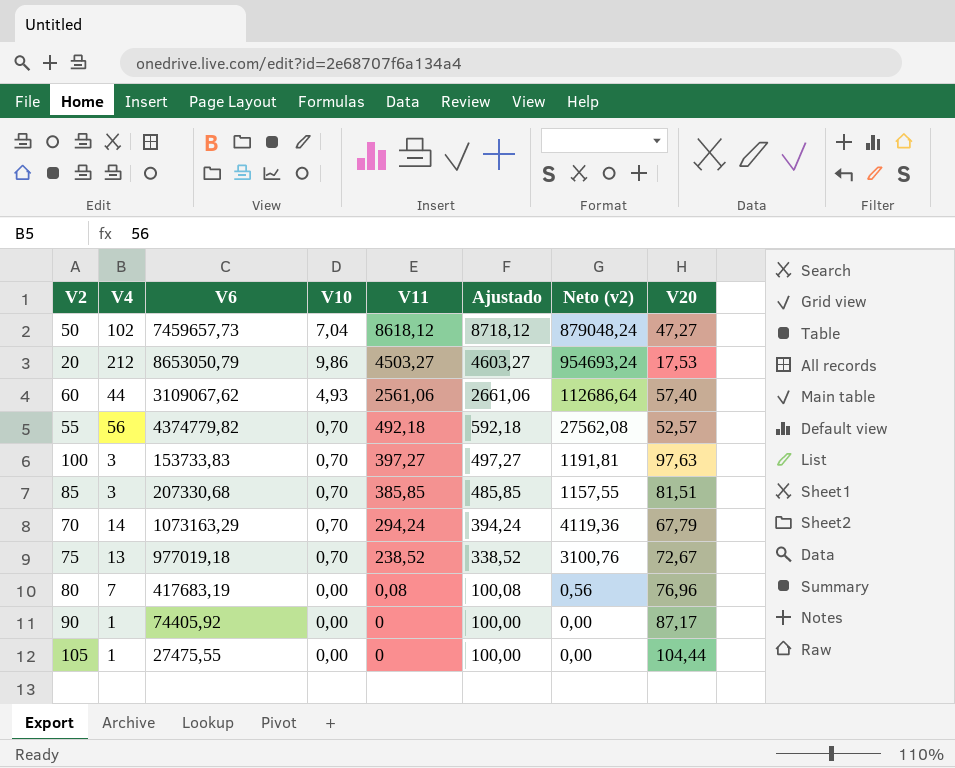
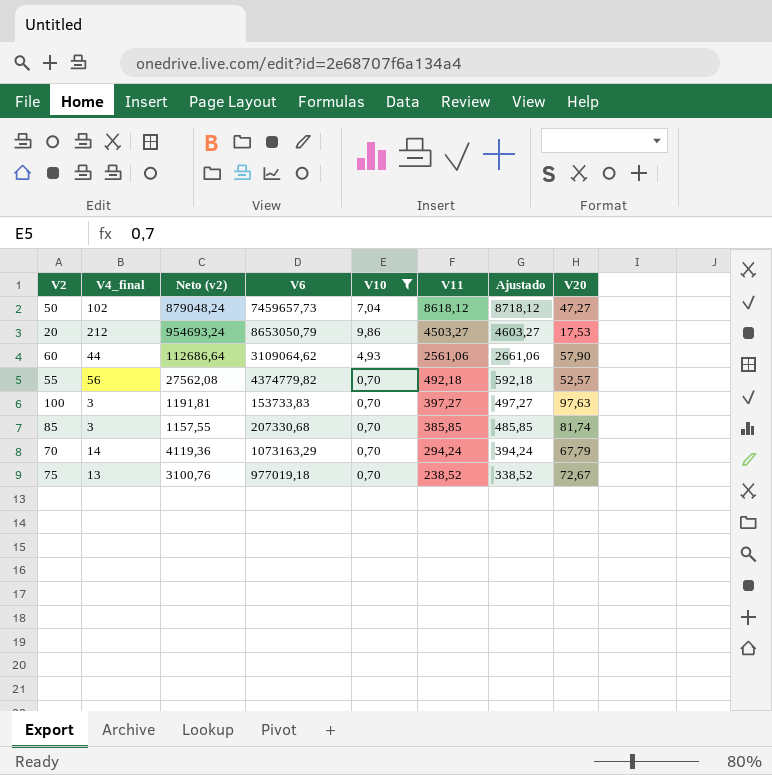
filter: none -> V10 != 0,00
column name: V4 -> V4_final
column Neto (v2) | position: 7 -> 3
60 | V6: 3109067,62 -> 3109064,62
60 | V20: 57,40 -> 57,90
85 | V20: 81,51 -> 81,74

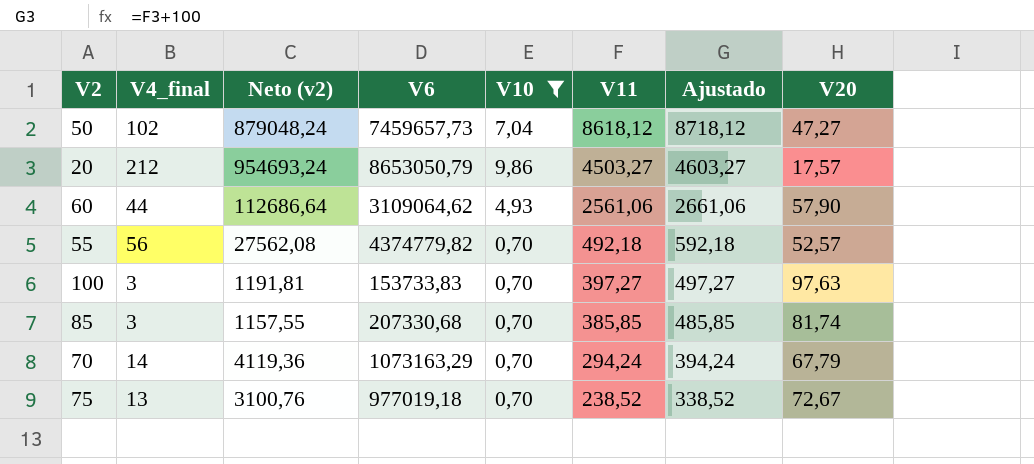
20 | V20: 17,53 -> 17,57

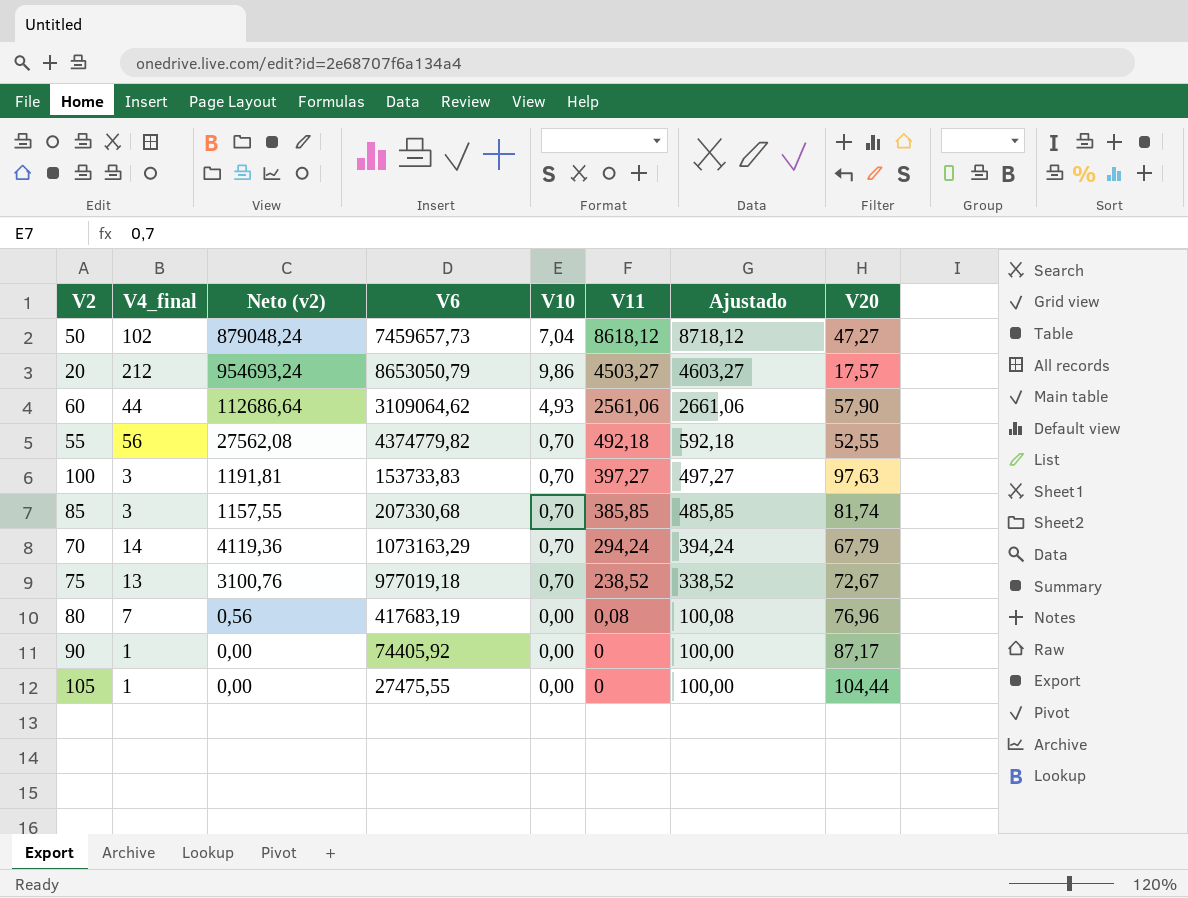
filter: V10 != 0,00 -> none
55 | V20: 52,57 -> 52,55

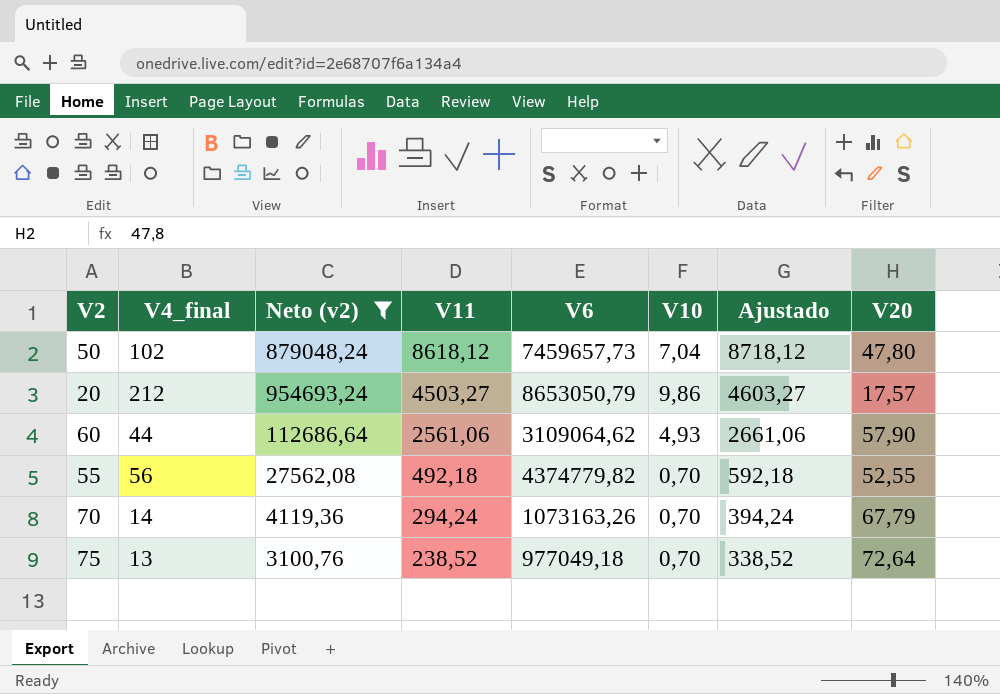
filter: none -> Neto (v2) >= 3100,76
column V11 | position: 6 -> 4
50 | V20: 47,27 -> 47,80
70 | V6: 1073163,29 -> 1073163,26
75 | V6: 977019,18 -> 977049,18
75 | V20: 72,67 -> 72,64

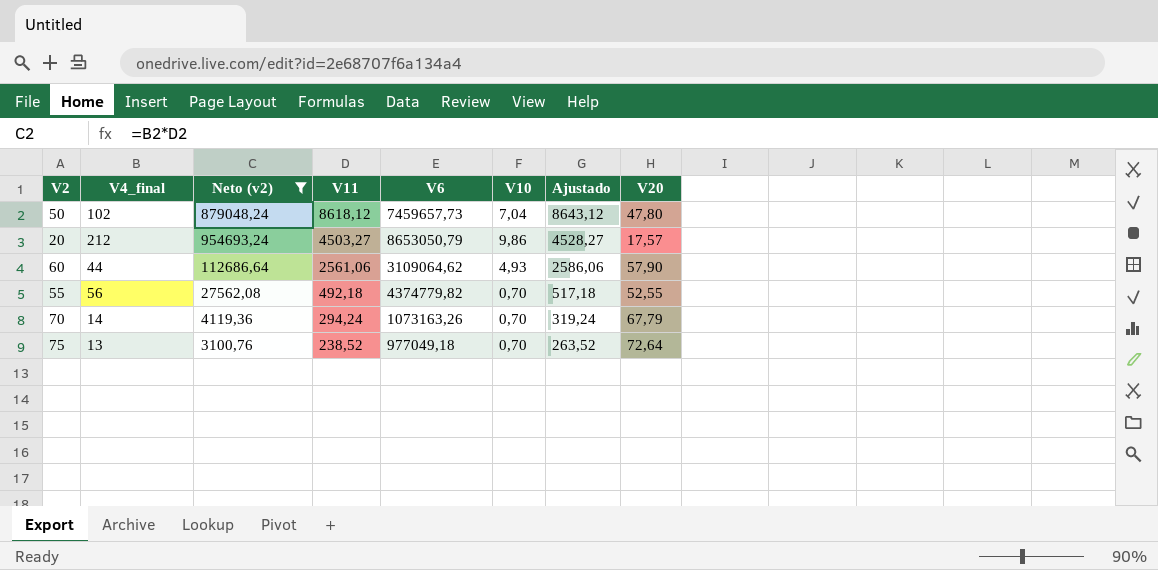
column Ajustado | formula: [V11] + 100 -> [V11] + 25

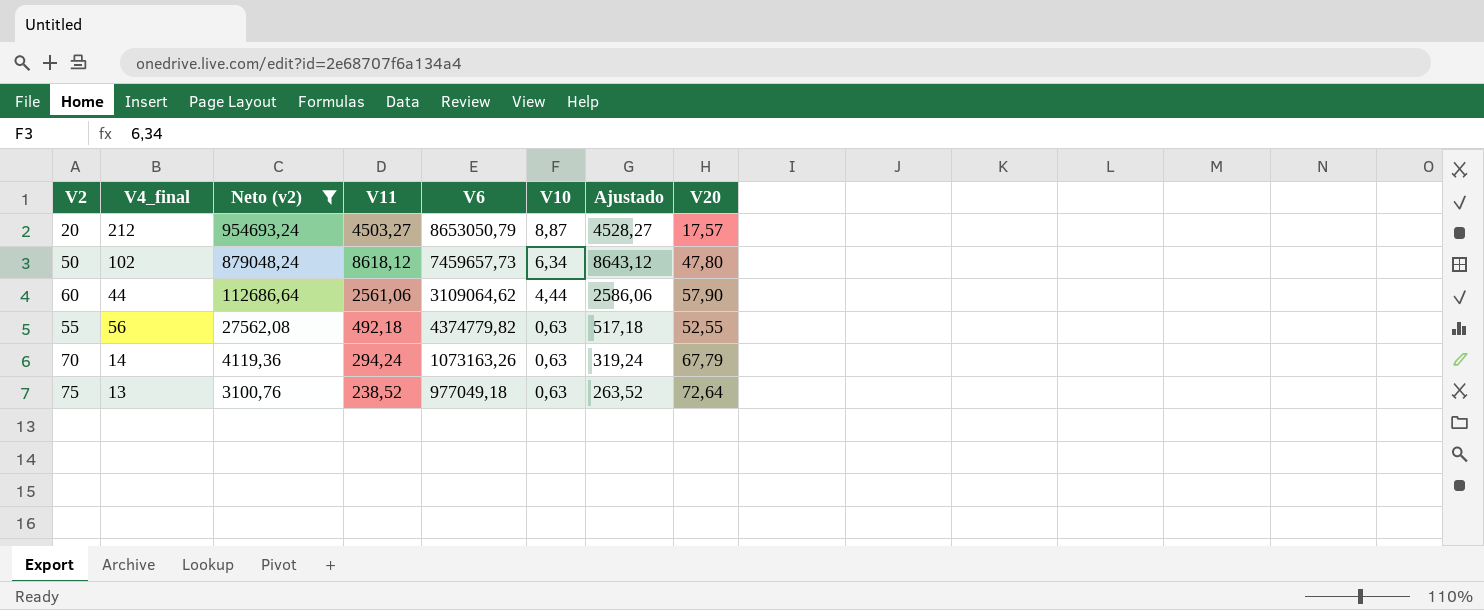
row order: V11 descending -> Neto (v2) descending
20 | V10: 9,86 -> 8,87
50 | V10: 7,04 -> 6,34
60 | V10: 4,93 -> 4,44
55 | V10: 0,70 -> 0,63
70 | V10: 0,70 -> 0,63
75 | V10: 0,70 -> 0,63

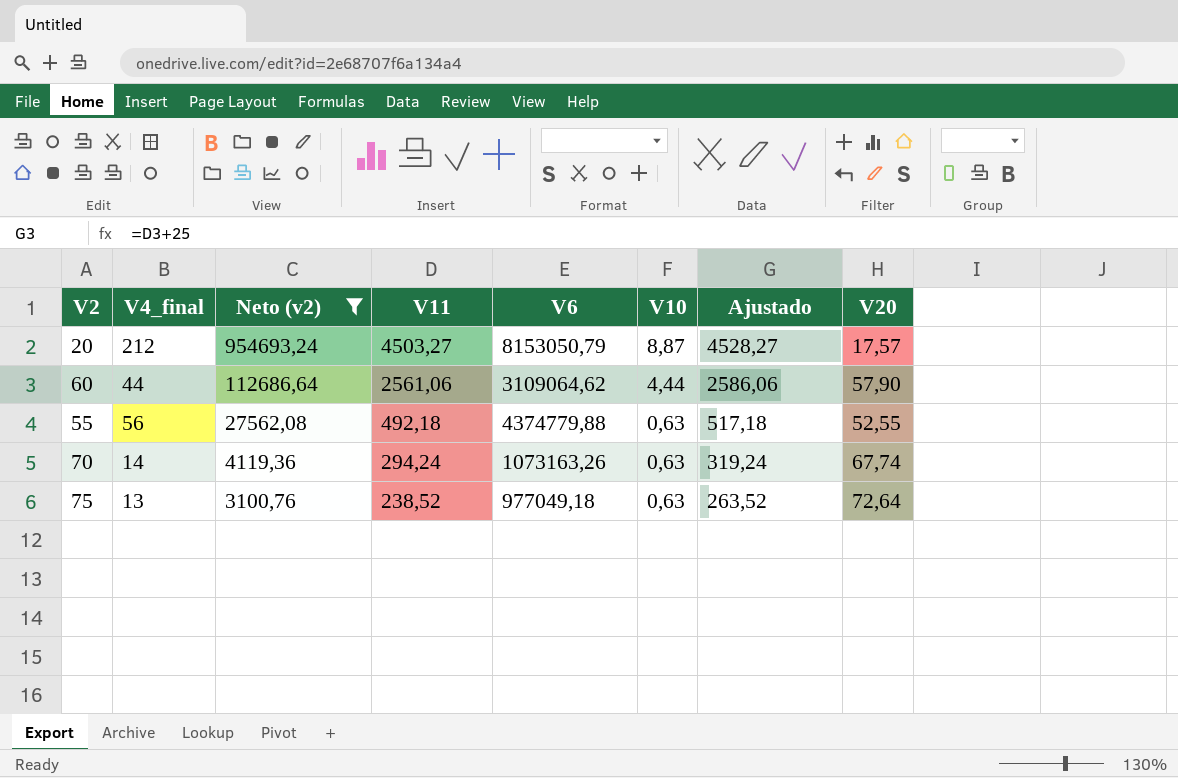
row 50: 102 | 879048,24 | 8618,12 | 7459657,73 | 6,34 | 8643,12 | 47,80 -> none
20 | V6: 8653050,79 -> 8153050,79
55 | V6: 4374779,82 -> 4374779,88
70 | V20: 67,79 -> 67,74

